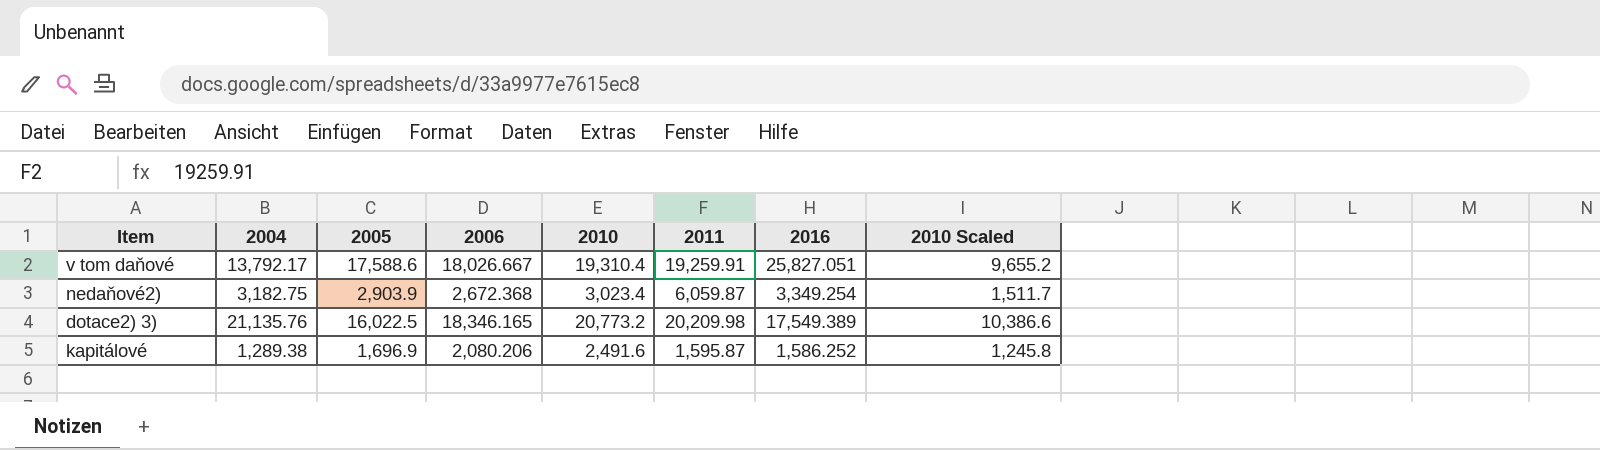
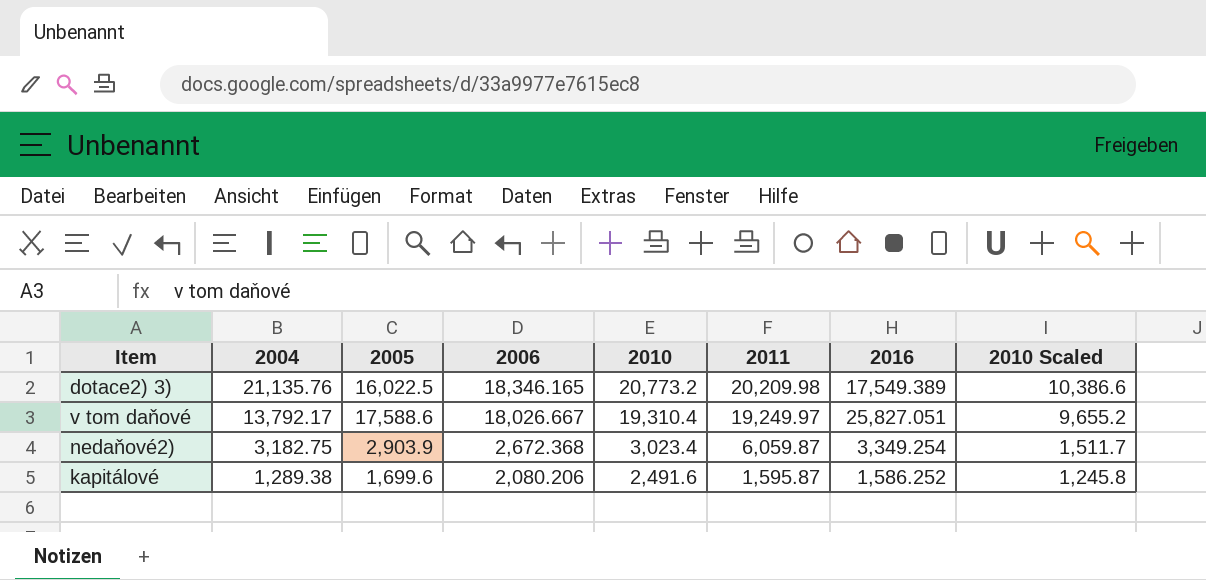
row order: none -> 2004 descending
v tom daňové | 2011: 19,259.91 -> 19,249.97
kapitálové | 2005: 1,696.9 -> 1,699.6

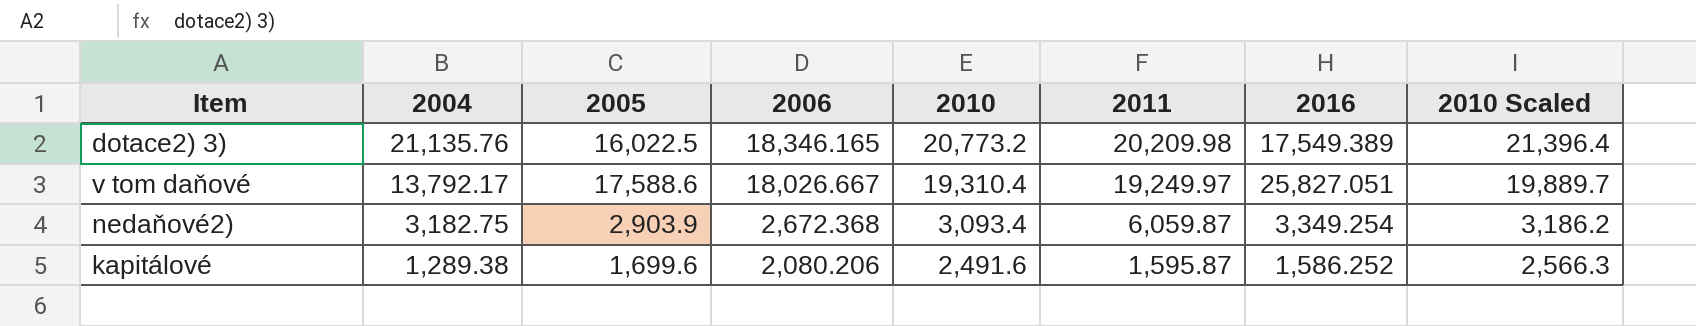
column 2010 Scaled | formula: [2010] * 0.5 -> [2010] * 1.03
nedaňové2) | 2010: 3,023.4 -> 3,093.4

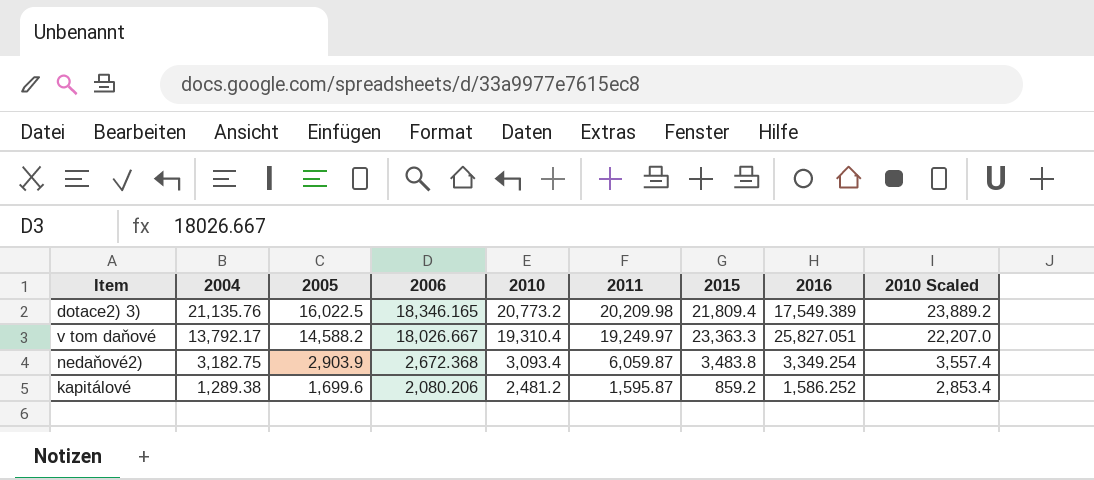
column 2015 | position: none -> 7
column 2010 Scaled | formula: [2010] * 1.03 -> [2010] * 1.15
v tom daňové | 2005: 17,588.6 -> 14,588.2
kapitálové | 2010: 2,491.6 -> 2,481.2

